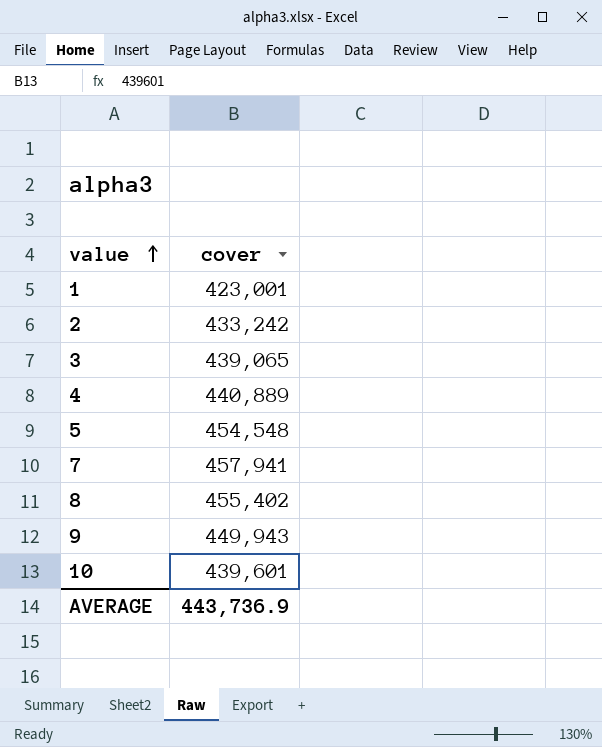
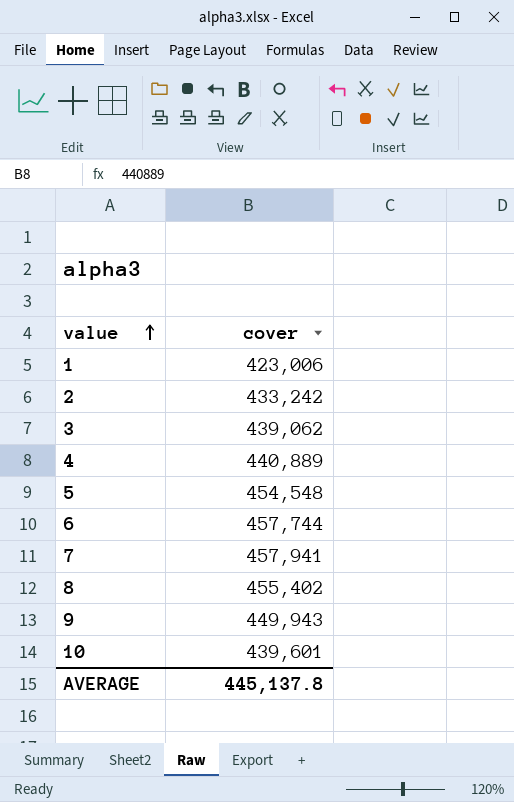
1 | cover: 423,001 -> 423,006
3 | cover: 439,065 -> 439,062
row 6: none -> 457,744
AVERAGE | cover: 443,736.9 -> 445,137.8

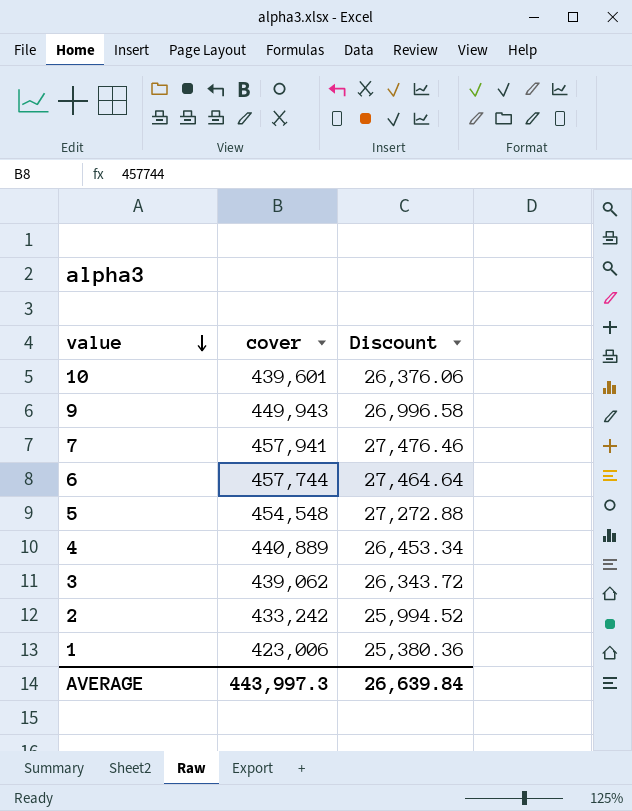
row order: value ascending -> value descending
column Discount | formula: none -> [cover] * 0.06
row 8: 455,402 -> none
AVERAGE | cover: 445,137.8 -> 443,997.3

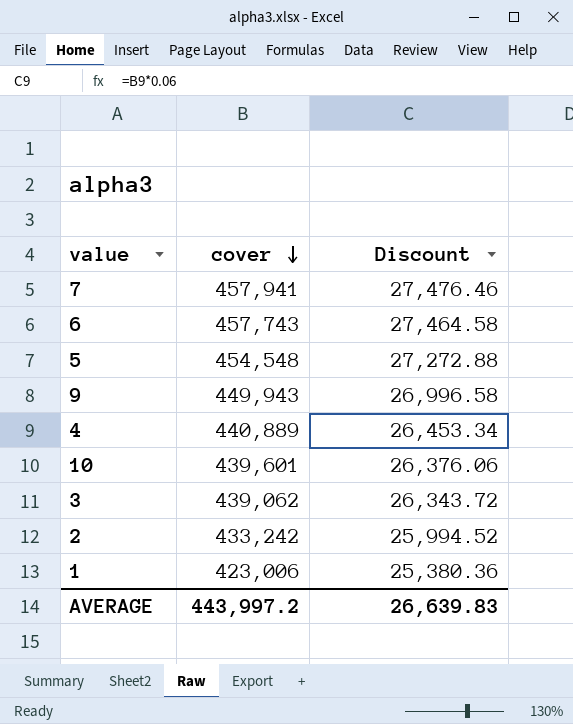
row order: value descending -> cover descending
6 | cover: 457,744 -> 457,743
6 | Discount: 27,464.64 -> 27,464.58
AVERAGE | cover: 443,997.3 -> 443,997.2
AVERAGE | Discount: 26,639.84 -> 26,639.83

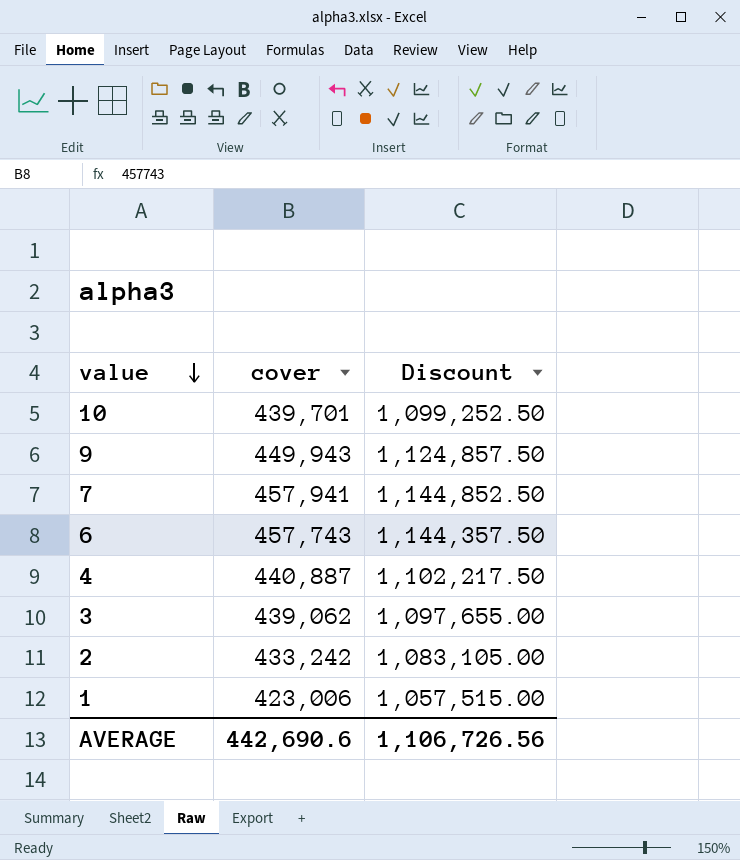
row order: cover descending -> value descending
column Discount | formula: [cover] * 0.06 -> [cover] * 2.5
row 5: 454,548 | 27,272.88 -> none
10 | cover: 439,601 -> 439,701
4 | cover: 440,889 -> 440,887
AVERAGE | cover: 443,997.2 -> 442,690.6
AVERAGE | Discount: 26,639.83 -> 1,106,726.56

